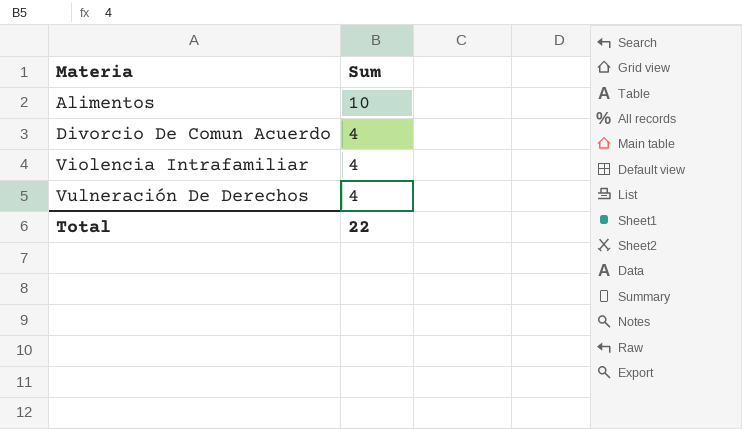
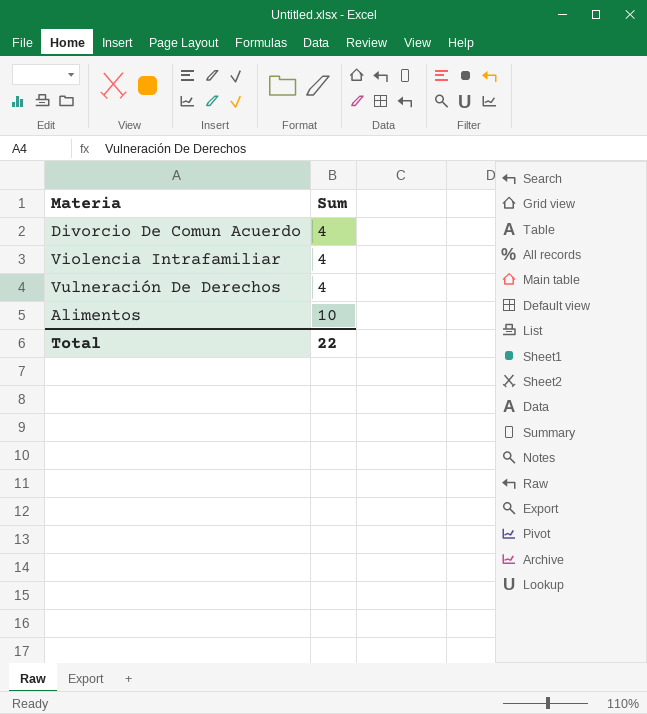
row order: Materia ascending -> Sum ascending

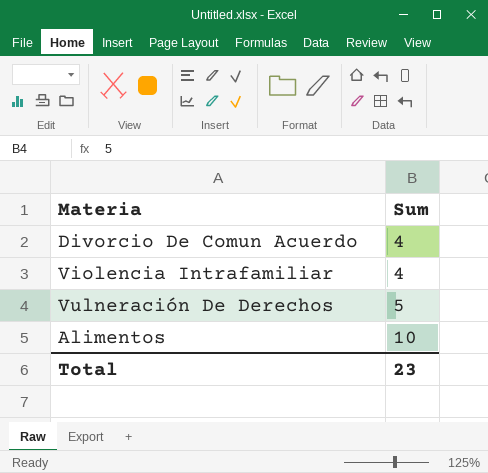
Vulneración De Derechos | Sum: 4 -> 5
Total | Sum: 22 -> 23

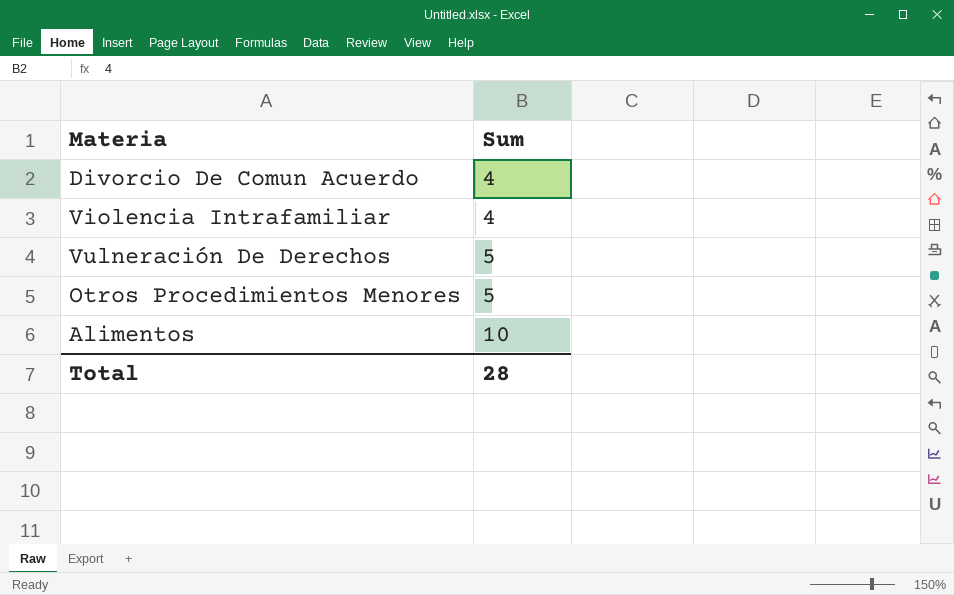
row Otros Procedimientos Menores: none -> 5
Total | Sum: 23 -> 28

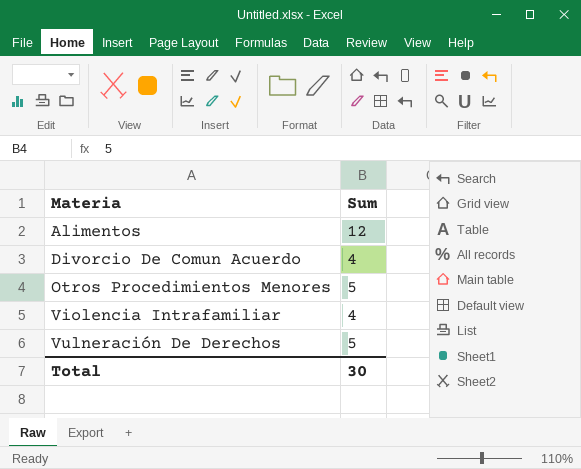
row order: Sum ascending -> Materia ascending
Alimentos | Sum: 10 -> 12
Total | Sum: 28 -> 30

